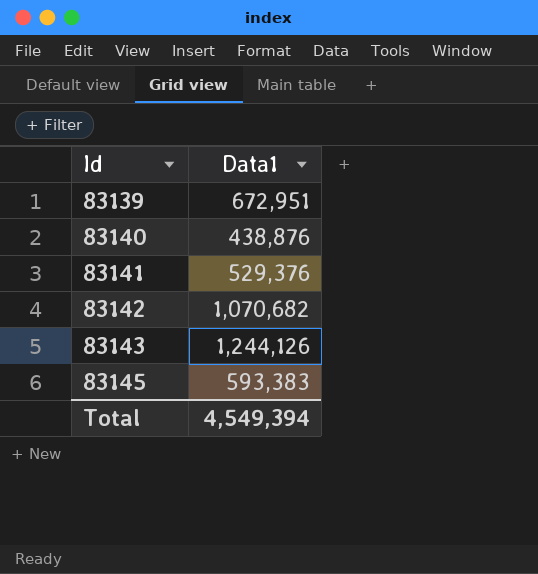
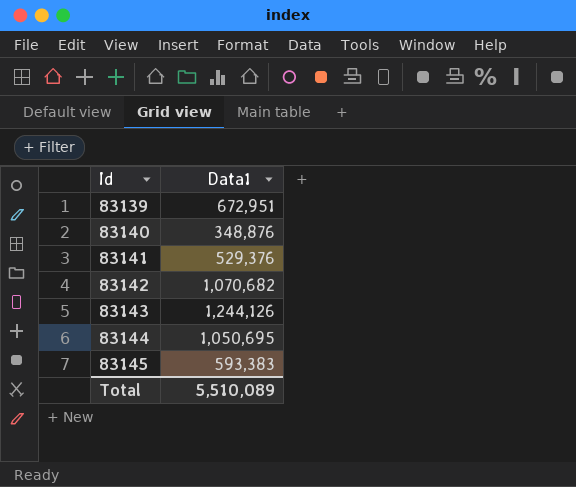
83140 | Data1: 438,876 -> 348,876
row 83144: none -> 1,050,695
Total | Data1: 4,549,394 -> 5,510,089

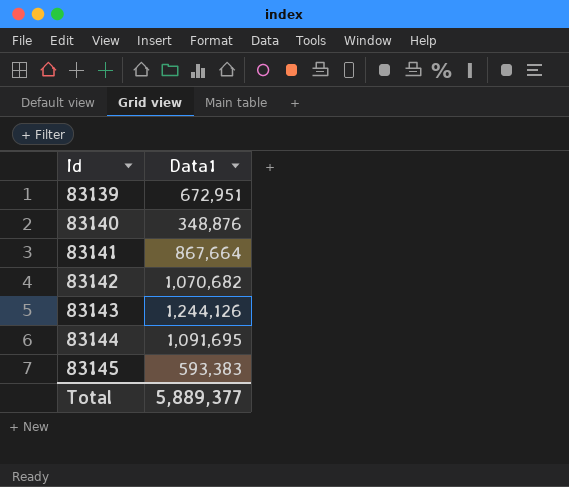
83141 | Data1: 529,376 -> 867,664
83144 | Data1: 1,050,695 -> 1,091,695
Total | Data1: 5,510,089 -> 5,889,377

